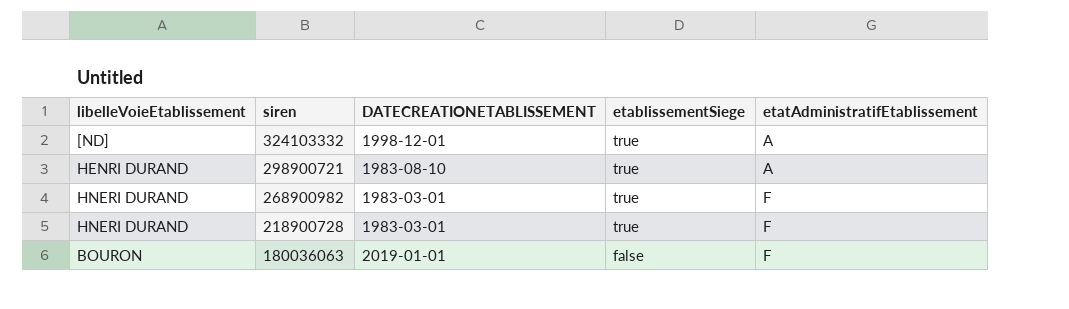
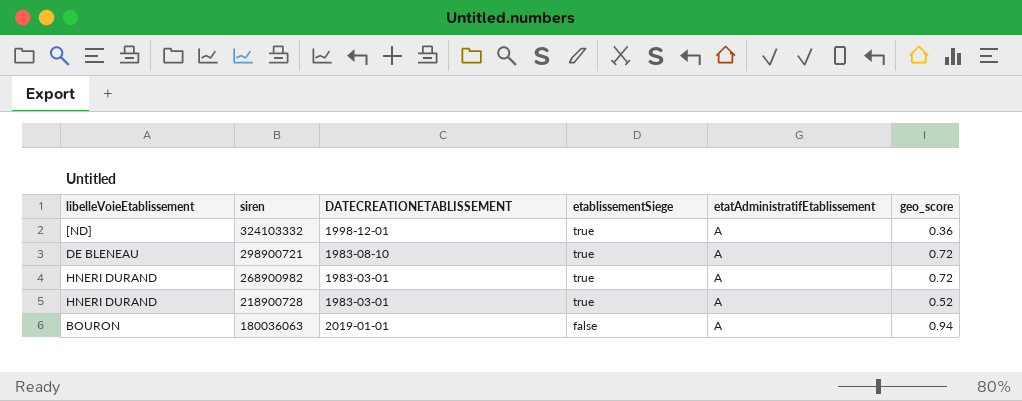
column geo_score | position: none -> 6
298900721 | libelleVoieEtablissement: HENRI DURAND -> DE BLENEAU
268900982 | etatAdministratifEtablissement: F -> A
218900728 | etatAdministratifEtablissement: F -> A
180036063 | etatAdministratifEtablissement: F -> A

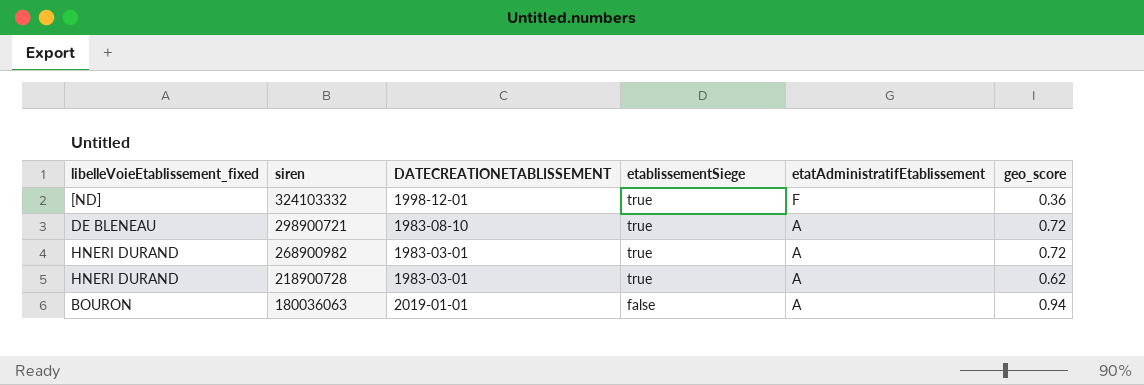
column name: libelleVoieEtablissement -> libelleVoieEtablissement_fixed
324103332 | etatAdministratifEtablissement: A -> F
218900728 | geo_score: 0.52 -> 0.62

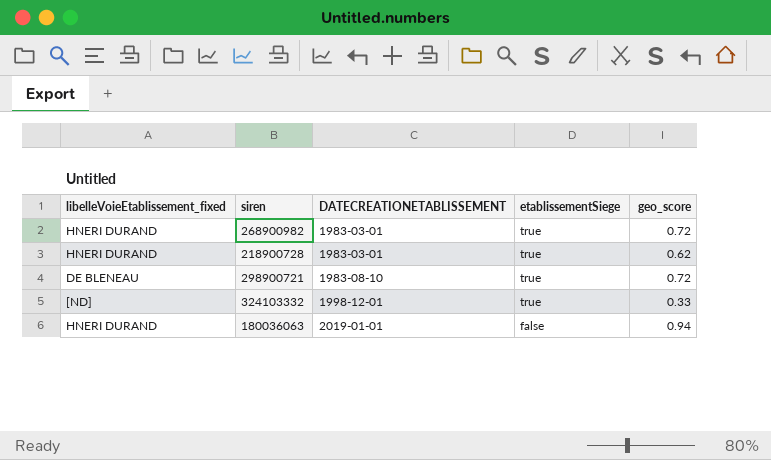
row order: siren descending -> DATECREATIONETABLISSEMENT ascending
column etatAdministratifEtablissement | position: 5 -> none
324103332 | geo_score: 0.36 -> 0.33
180036063 | libelleVoieEtablissement_fixed: BOURON -> HNERI DURAND

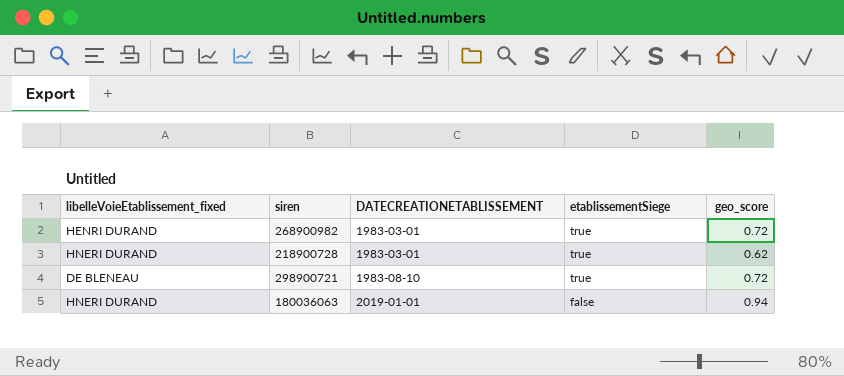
row 324103332: [ND] | 1998-12-01 | true | 0.33 -> none
268900982 | libelleVoieEtablissement_fixed: HNERI DURAND -> HENRI DURAND

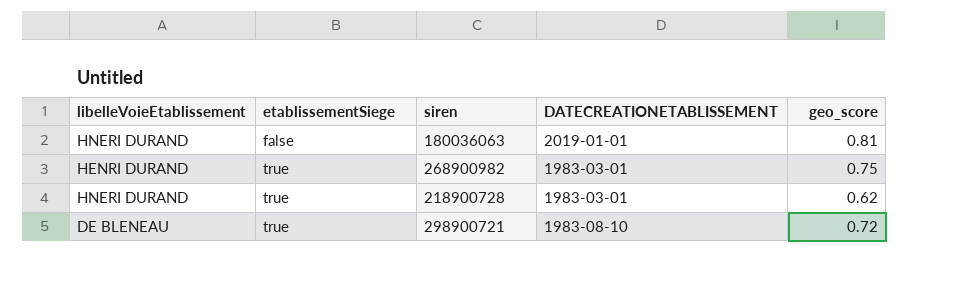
row order: DATECREATIONETABLISSEMENT ascending -> etablissementSiege ascending
column name: libelleVoieEtablissement_fixed -> libelleVoieEtablissement
column etablissementSiege | position: 4 -> 2
180036063 | geo_score: 0.94 -> 0.81
268900982 | geo_score: 0.72 -> 0.75

